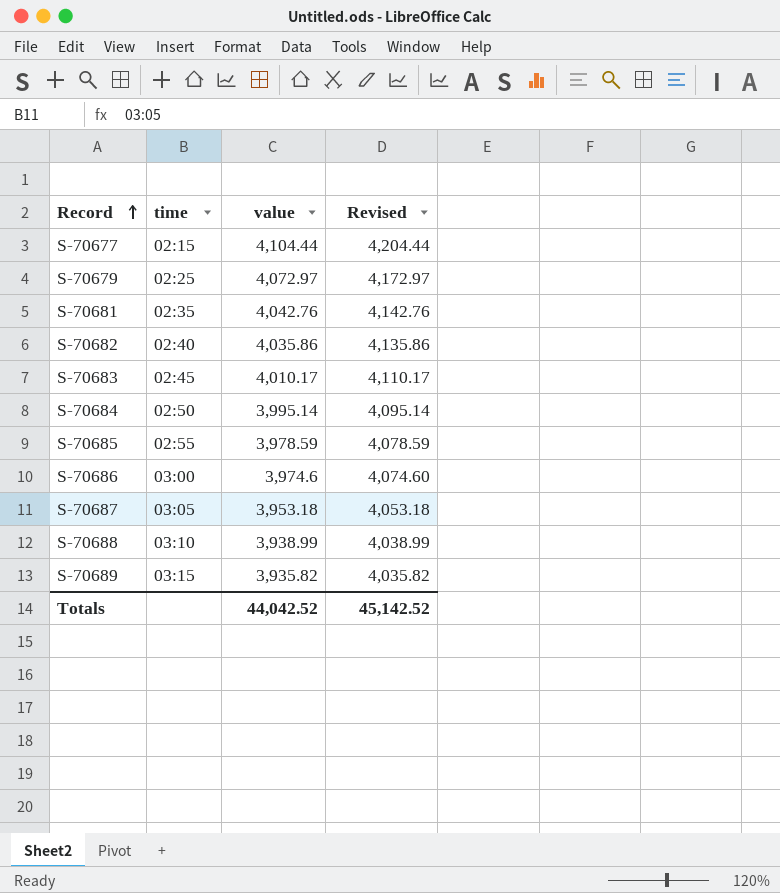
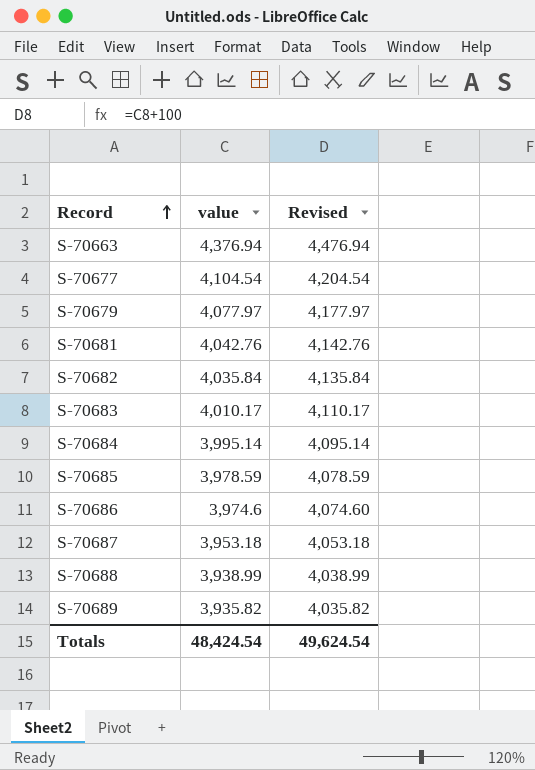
column time | position: 2 -> none
row S-70663: none -> 4,376.94 | 4,476.94
S-70677 | value: 4,104.44 -> 4,104.54
S-70677 | Revised: 4,204.44 -> 4,204.54
S-70679 | value: 4,072.97 -> 4,077.97
S-70679 | Revised: 4,172.97 -> 4,177.97
S-70682 | value: 4,035.86 -> 4,035.84
S-70682 | Revised: 4,135.86 -> 4,135.84
Totals | value: 44,042.52 -> 48,424.54
Totals | Revised: 45,142.52 -> 49,624.54

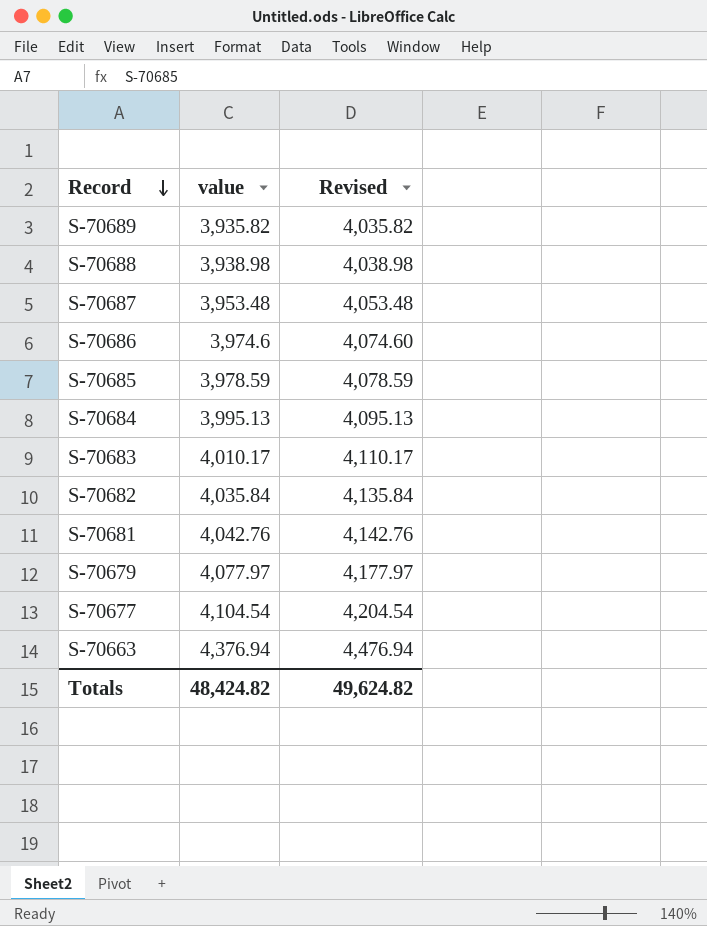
row order: Record ascending -> Record descending
S-70688 | value: 3,938.99 -> 3,938.98
S-70688 | Revised: 4,038.99 -> 4,038.98
S-70687 | value: 3,953.18 -> 3,953.48
S-70687 | Revised: 4,053.18 -> 4,053.48
S-70684 | value: 3,995.14 -> 3,995.13
S-70684 | Revised: 4,095.14 -> 4,095.13
Totals | value: 48,424.54 -> 48,424.82
Totals | Revised: 49,624.54 -> 49,624.82

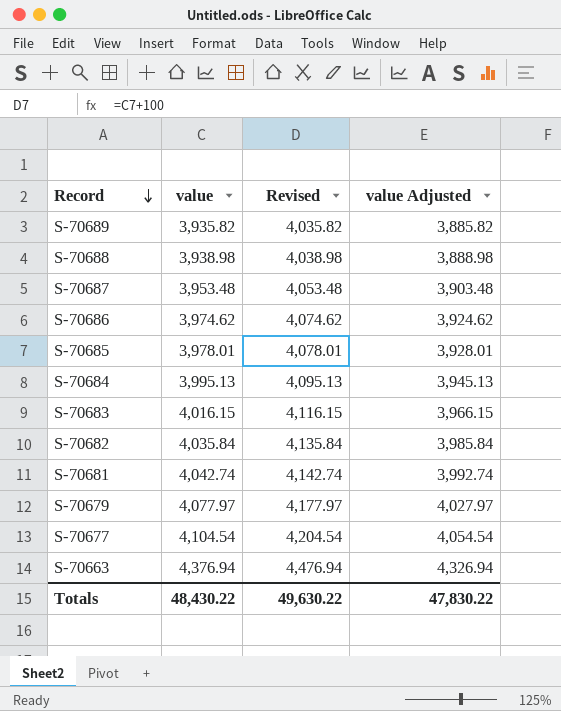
column value Adjusted | formula: none -> [value] - 50
S-70686 | value: 3,974.6 -> 3,974.62
S-70686 | Revised: 4,074.60 -> 4,074.62
S-70685 | value: 3,978.59 -> 3,978.01
S-70685 | Revised: 4,078.59 -> 4,078.01
S-70683 | value: 4,010.17 -> 4,016.15
S-70683 | Revised: 4,110.17 -> 4,116.15
S-70681 | value: 4,042.76 -> 4,042.74
S-70681 | Revised: 4,142.76 -> 4,142.74
Totals | value: 48,424.82 -> 48,430.22
Totals | Revised: 49,624.82 -> 49,630.22

